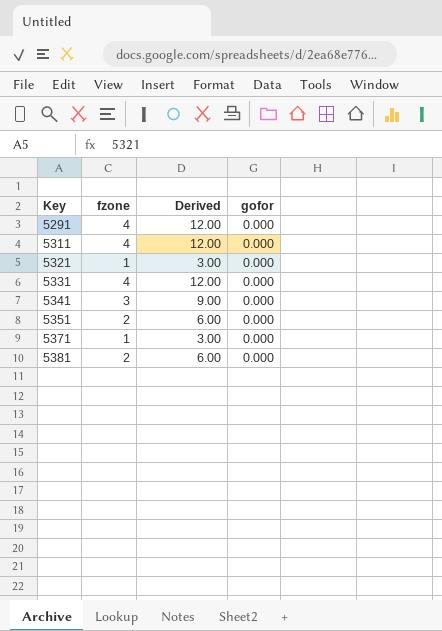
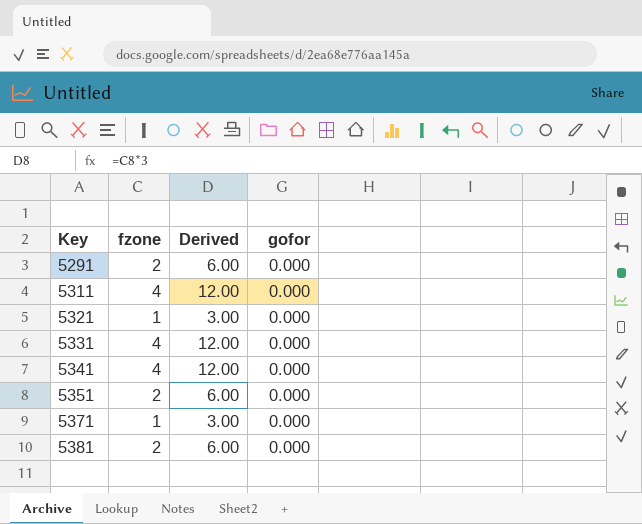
5291 | fzone: 4 -> 2
5291 | Derived: 12.00 -> 6.00
5341 | fzone: 3 -> 4
5341 | Derived: 9.00 -> 12.00

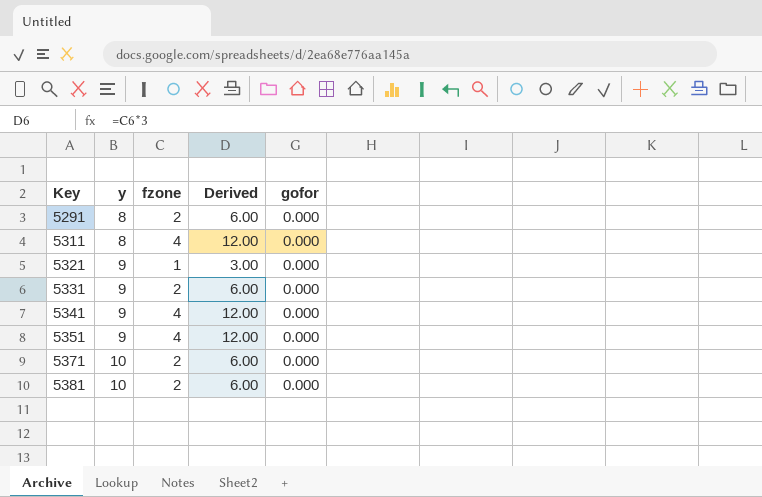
column y | position: none -> 2
5331 | fzone: 4 -> 2
5331 | Derived: 12.00 -> 6.00
5351 | fzone: 2 -> 4
5351 | Derived: 6.00 -> 12.00
5371 | fzone: 1 -> 2
5371 | Derived: 3.00 -> 6.00

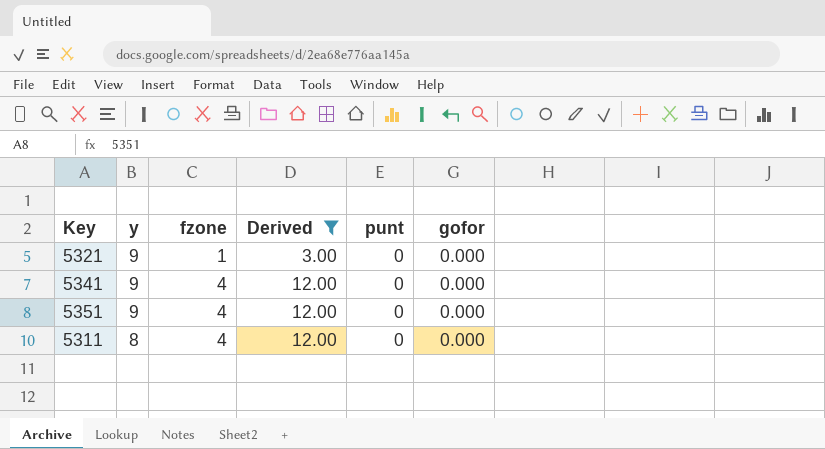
filter: none -> Derived != 6.00
row order: Key ascending -> y descending
column punt | position: none -> 5

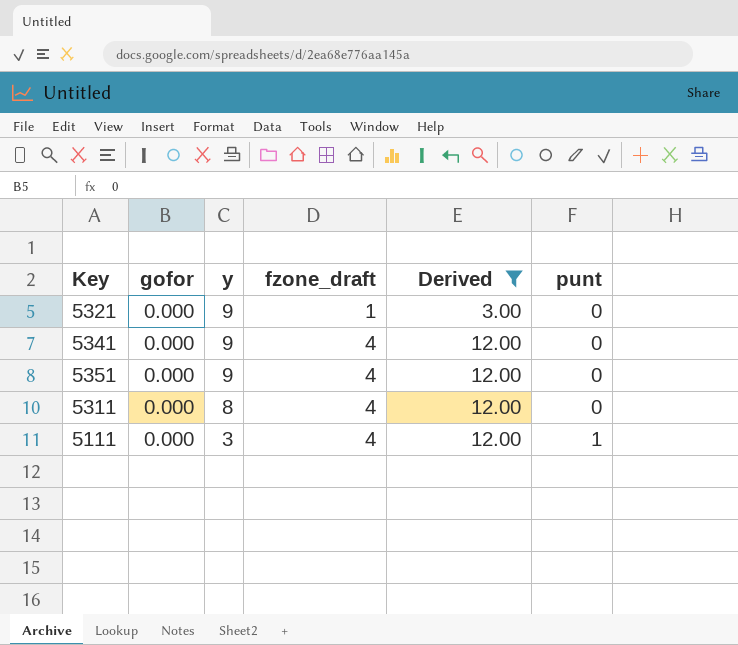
column gofor | position: 6 -> 2
column name: fzone -> fzone_draft
row 5111: none -> 0.000 | 3 | 4 | 12.00 | 1

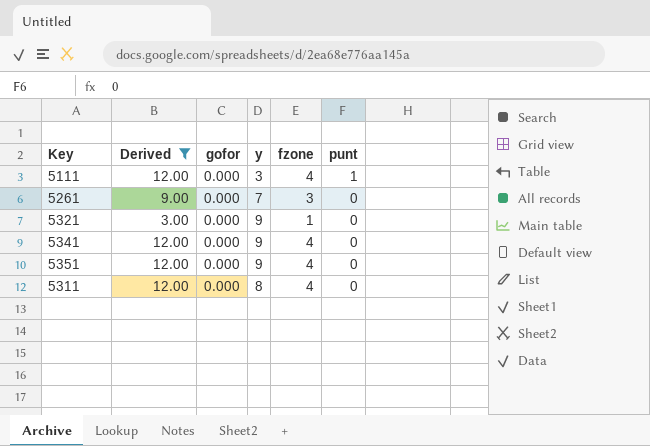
row order: y descending -> punt descending
column Derived | position: 5 -> 2
column name: fzone_draft -> fzone
row 5261: none -> 9.00 | 0.000 | 7 | 3 | 0

